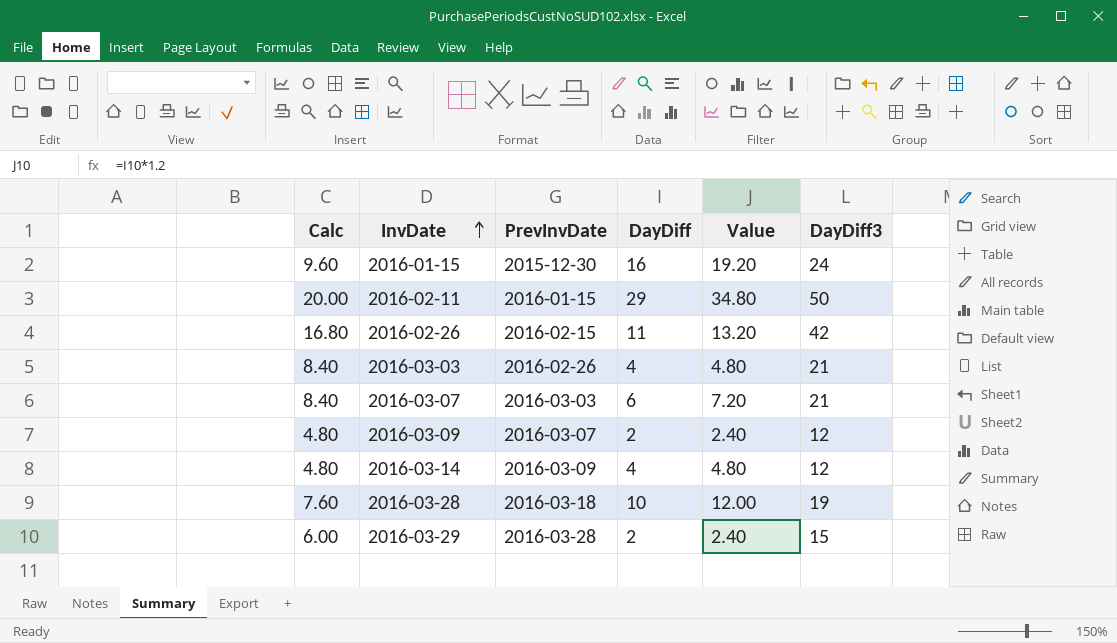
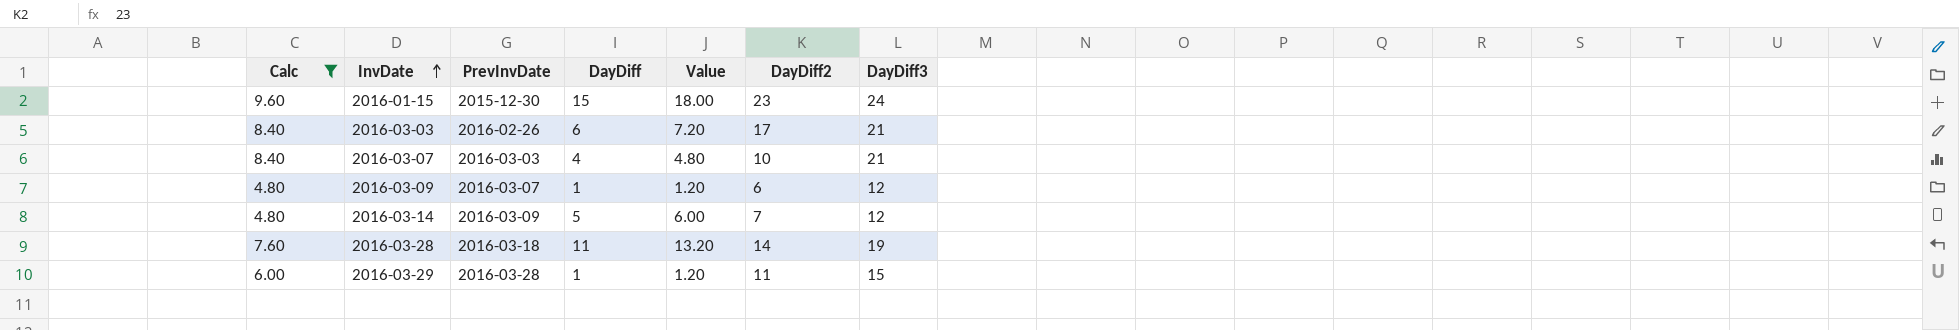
filter: none -> Calc <= 9.60
column DayDiff2 | position: none -> 6
2016-01-15 | DayDiff: 16 -> 15
2016-01-15 | Value: 19.20 -> 18.00
2016-03-03 | DayDiff: 4 -> 6
2016-03-03 | Value: 4.80 -> 7.20
2016-03-07 | DayDiff: 6 -> 4
2016-03-07 | Value: 7.20 -> 4.80
2016-03-09 | DayDiff: 2 -> 1
2016-03-09 | Value: 2.40 -> 1.20
2016-03-14 | DayDiff: 4 -> 5
2016-03-14 | Value: 4.80 -> 6.00
2016-03-28 | DayDiff: 10 -> 11
2016-03-28 | Value: 12.00 -> 13.20
2016-03-29 | DayDiff: 2 -> 1
2016-03-29 | Value: 2.40 -> 1.20

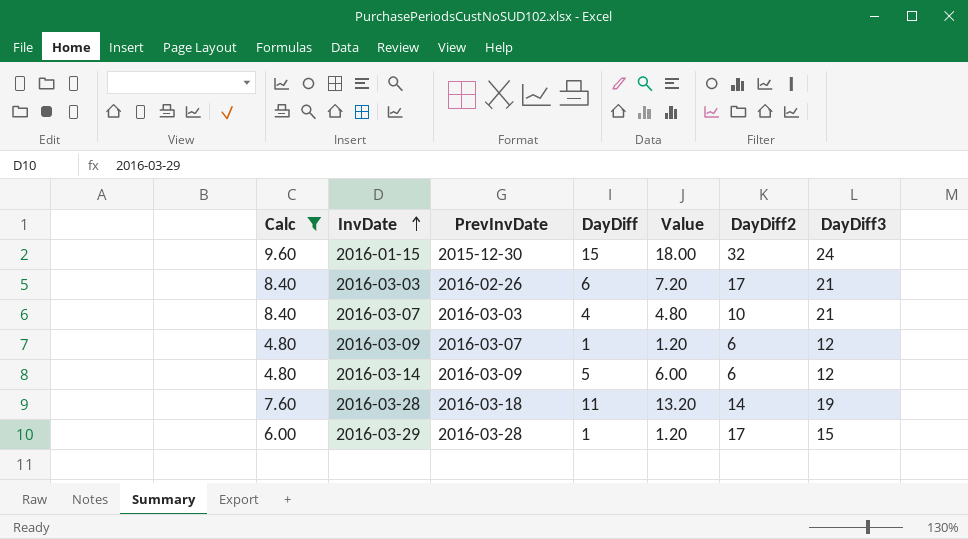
2016-01-15 | DayDiff2: 23 -> 32
2016-03-14 | DayDiff2: 7 -> 6
2016-03-29 | DayDiff2: 11 -> 17

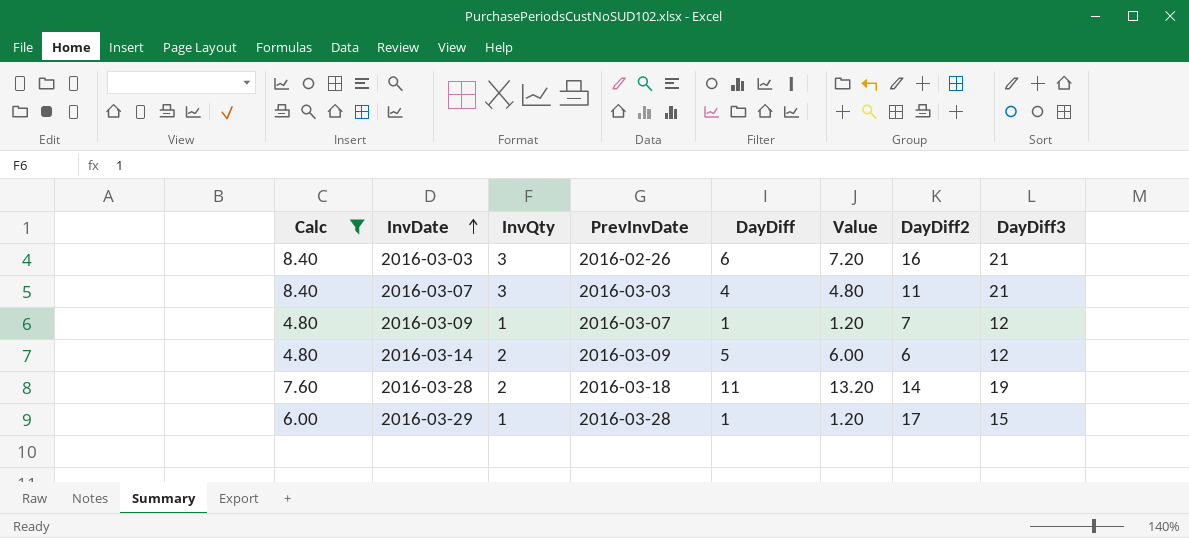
column InvQty | position: none -> 3
row 2016-01-15: 9.60 | 2015-12-30 | 15 | 18.00 | 32 | 24 -> none
2016-03-03 | DayDiff2: 17 -> 16
2016-03-07 | DayDiff2: 10 -> 11
2016-03-09 | DayDiff2: 6 -> 7

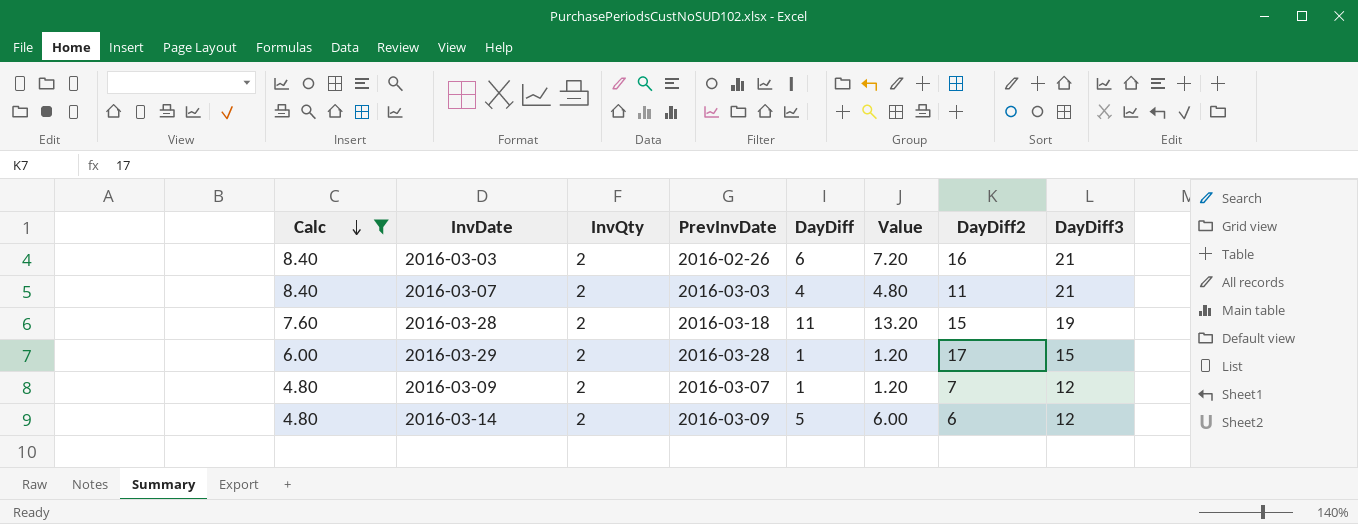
row order: InvDate ascending -> Calc descending
2016-03-03 | InvQty: 3 -> 2
2016-03-07 | InvQty: 3 -> 2
2016-03-28 | DayDiff2: 14 -> 15
2016-03-29 | InvQty: 1 -> 2
2016-03-09 | InvQty: 1 -> 2

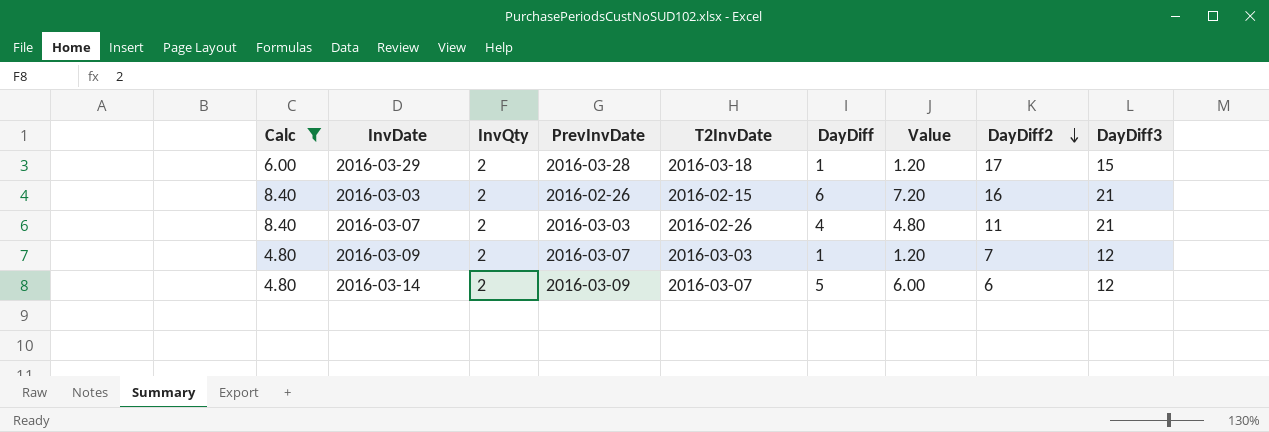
row order: Calc descending -> DayDiff2 descending
column T2InvDate | position: none -> 5
row 2016-03-28: 7.60 | 2 | 2016-03-18 | 11 | 13.20 | 15 | 19 -> none

